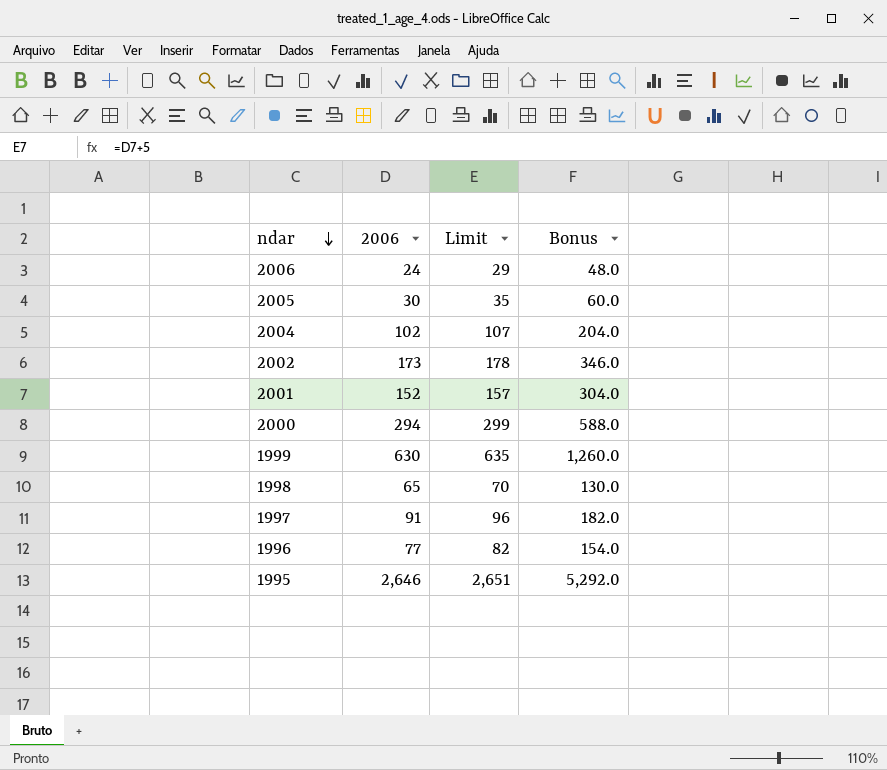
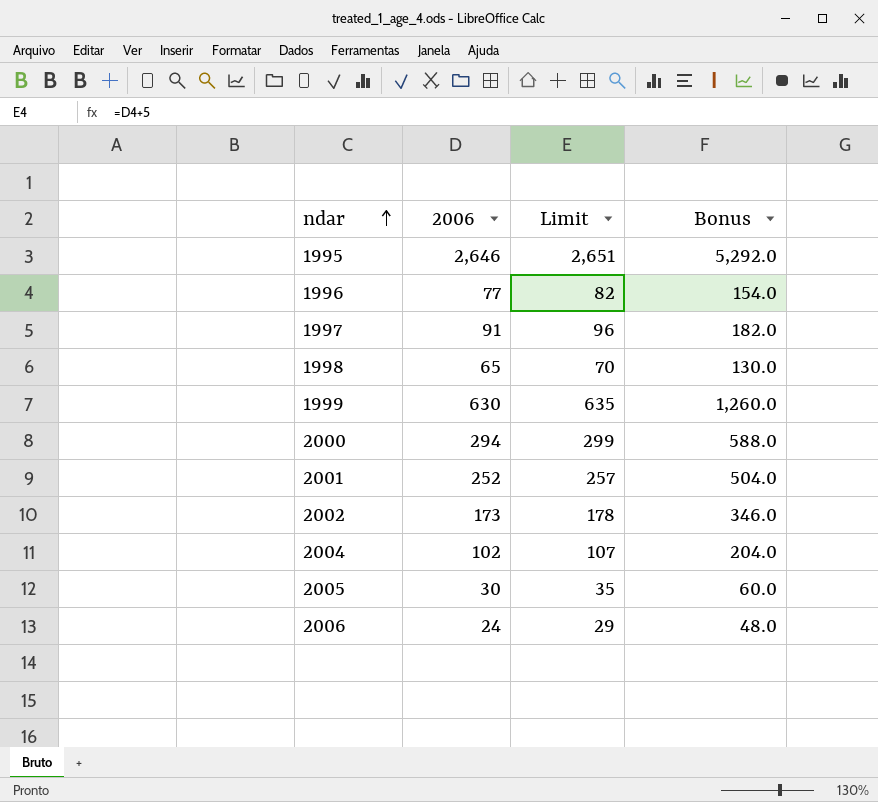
row order: ndar descending -> ndar ascending
2001 | 2006: 152 -> 252
2001 | Limit: 157 -> 257
2001 | Bonus: 304.0 -> 504.0

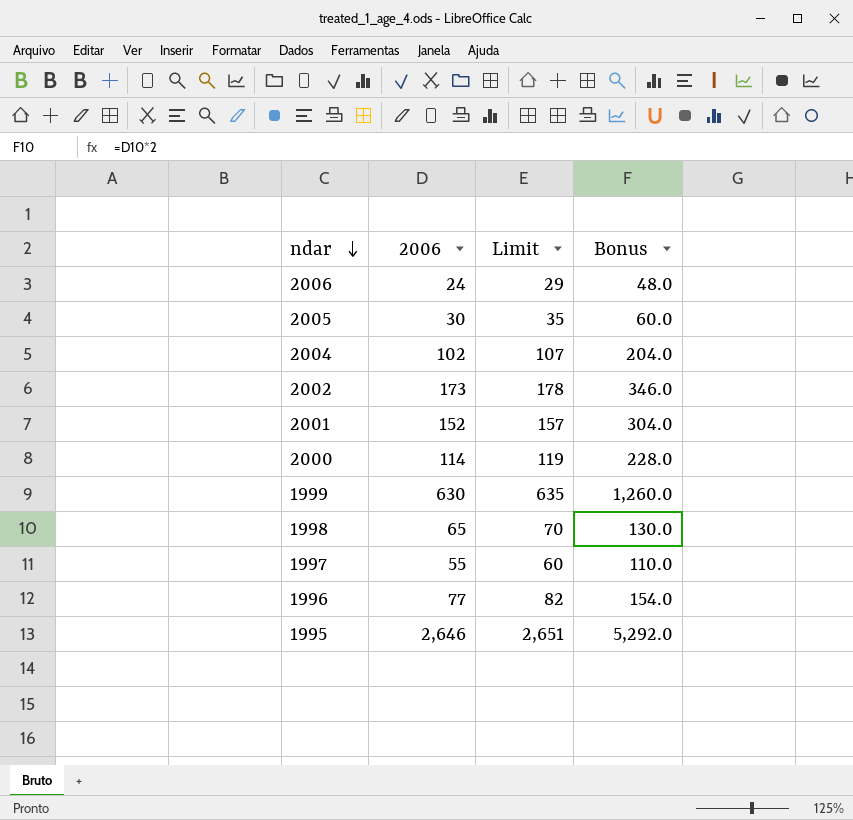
row order: ndar ascending -> ndar descending
2001 | 2006: 252 -> 152
2001 | Limit: 257 -> 157
2001 | Bonus: 504.0 -> 304.0
2000 | 2006: 294 -> 114
2000 | Limit: 299 -> 119
2000 | Bonus: 588.0 -> 228.0
1997 | 2006: 91 -> 55
1997 | Limit: 96 -> 60
1997 | Bonus: 182.0 -> 110.0

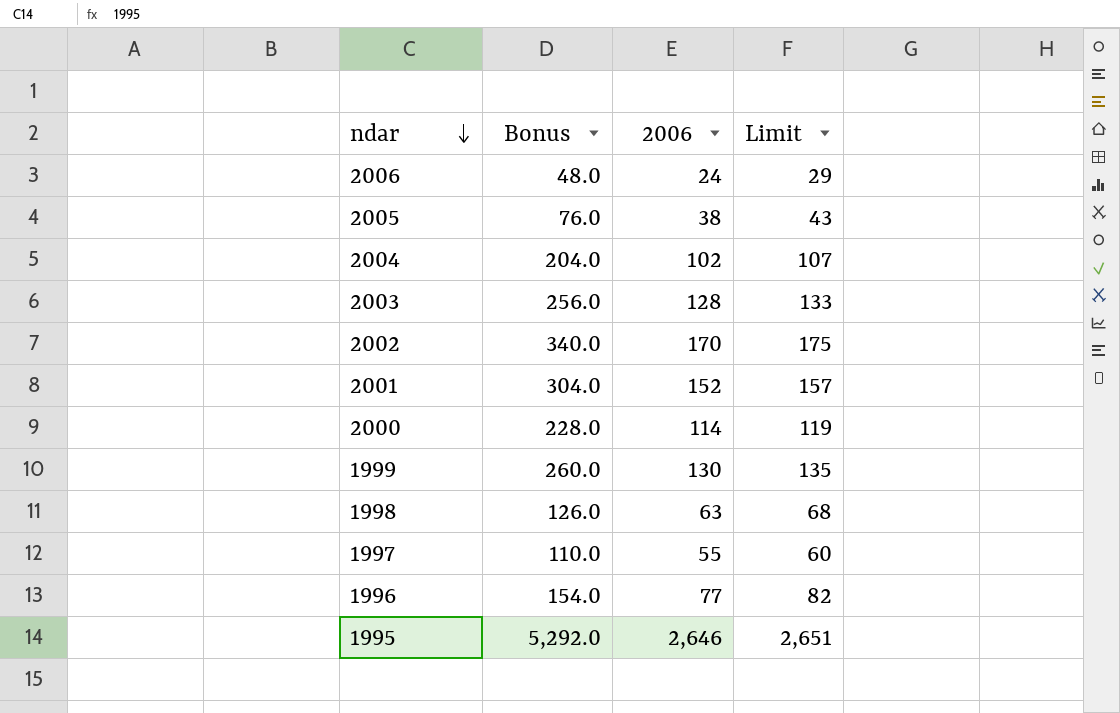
column Bonus | position: 4 -> 2
2005 | Bonus: 60.0 -> 76.0
2005 | 2006: 30 -> 38
2005 | Limit: 35 -> 43
row 2003: none -> 256.0 | 128 | 133
2002 | Bonus: 346.0 -> 340.0
2002 | 2006: 173 -> 170
2002 | Limit: 178 -> 175
1999 | Bonus: 1,260.0 -> 260.0
1999 | 2006: 630 -> 130
1999 | Limit: 635 -> 135
1998 | Bonus: 130.0 -> 126.0
1998 | 2006: 65 -> 63
1998 | Limit: 70 -> 68

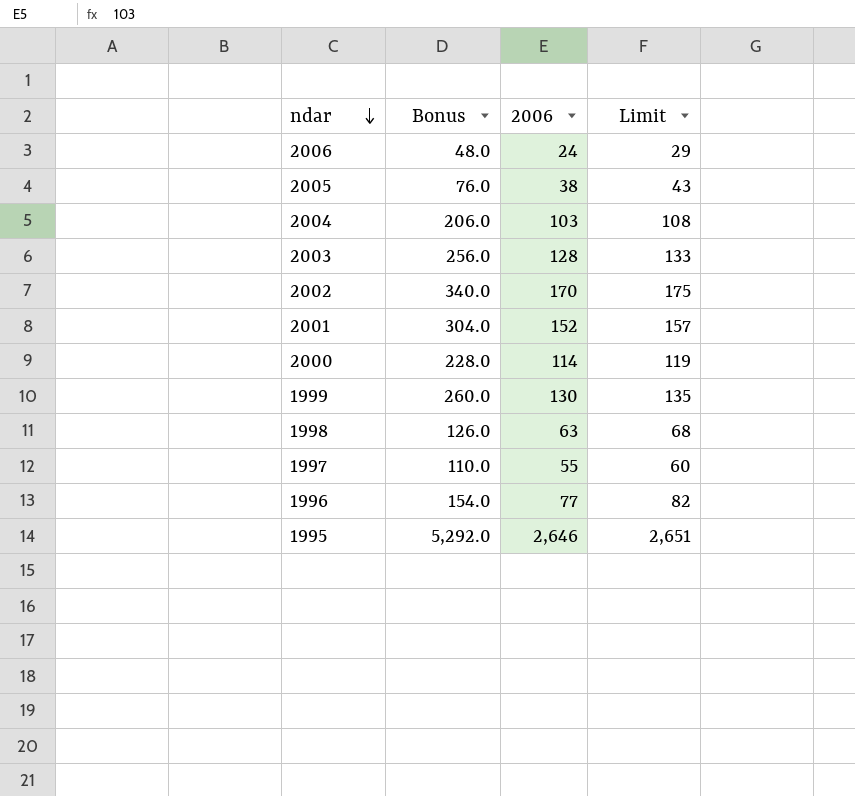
2004 | Bonus: 204.0 -> 206.0
2004 | 2006: 102 -> 103
2004 | Limit: 107 -> 108

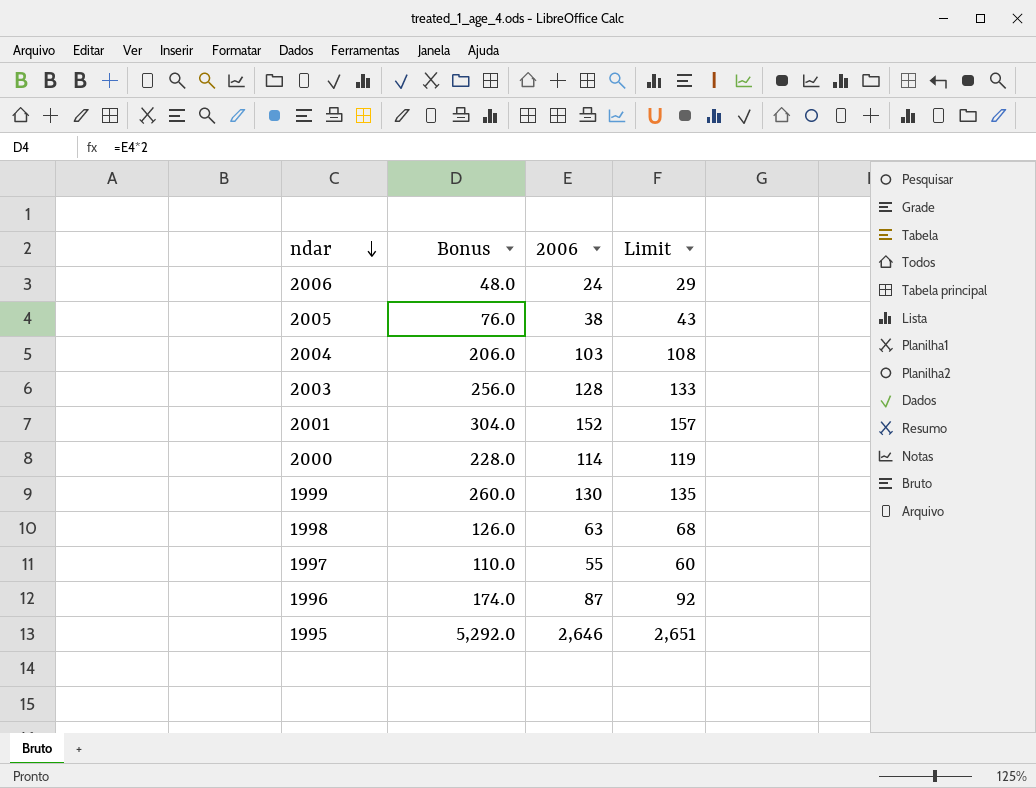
row 2002: 340.0 | 170 | 175 -> none
1996 | Bonus: 154.0 -> 174.0
1996 | 2006: 77 -> 87
1996 | Limit: 82 -> 92

